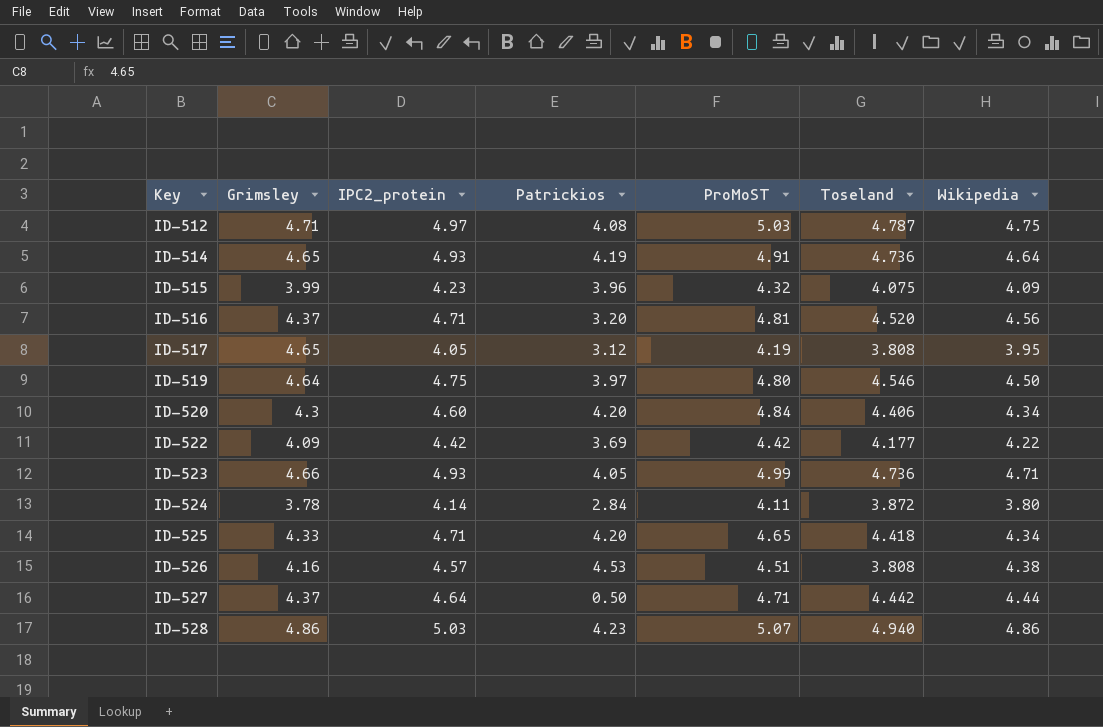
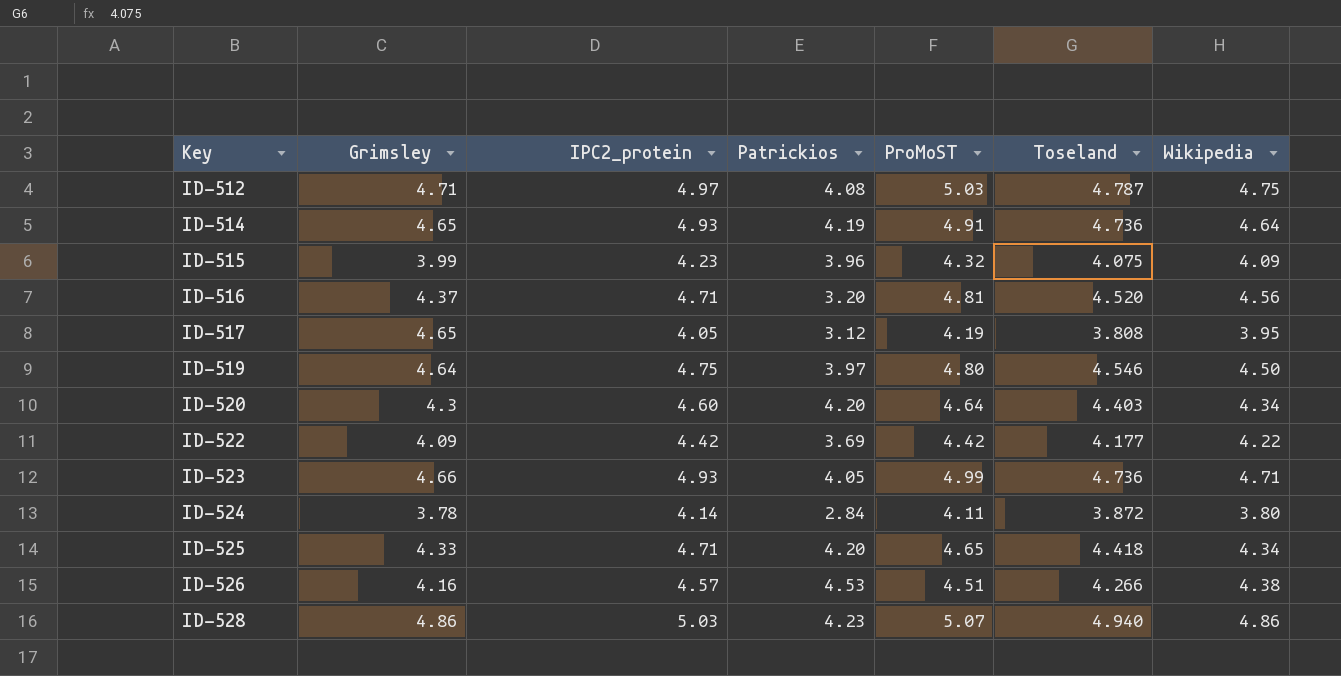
row ID-527: 4.37 | 4.64 | 0.50 | 4.71 | 4.442 | 4.44 -> none
ID-520 | ProMoST: 4.84 -> 4.64
ID-520 | Toseland: 4.406 -> 4.403
ID-526 | Toseland: 3.808 -> 4.266

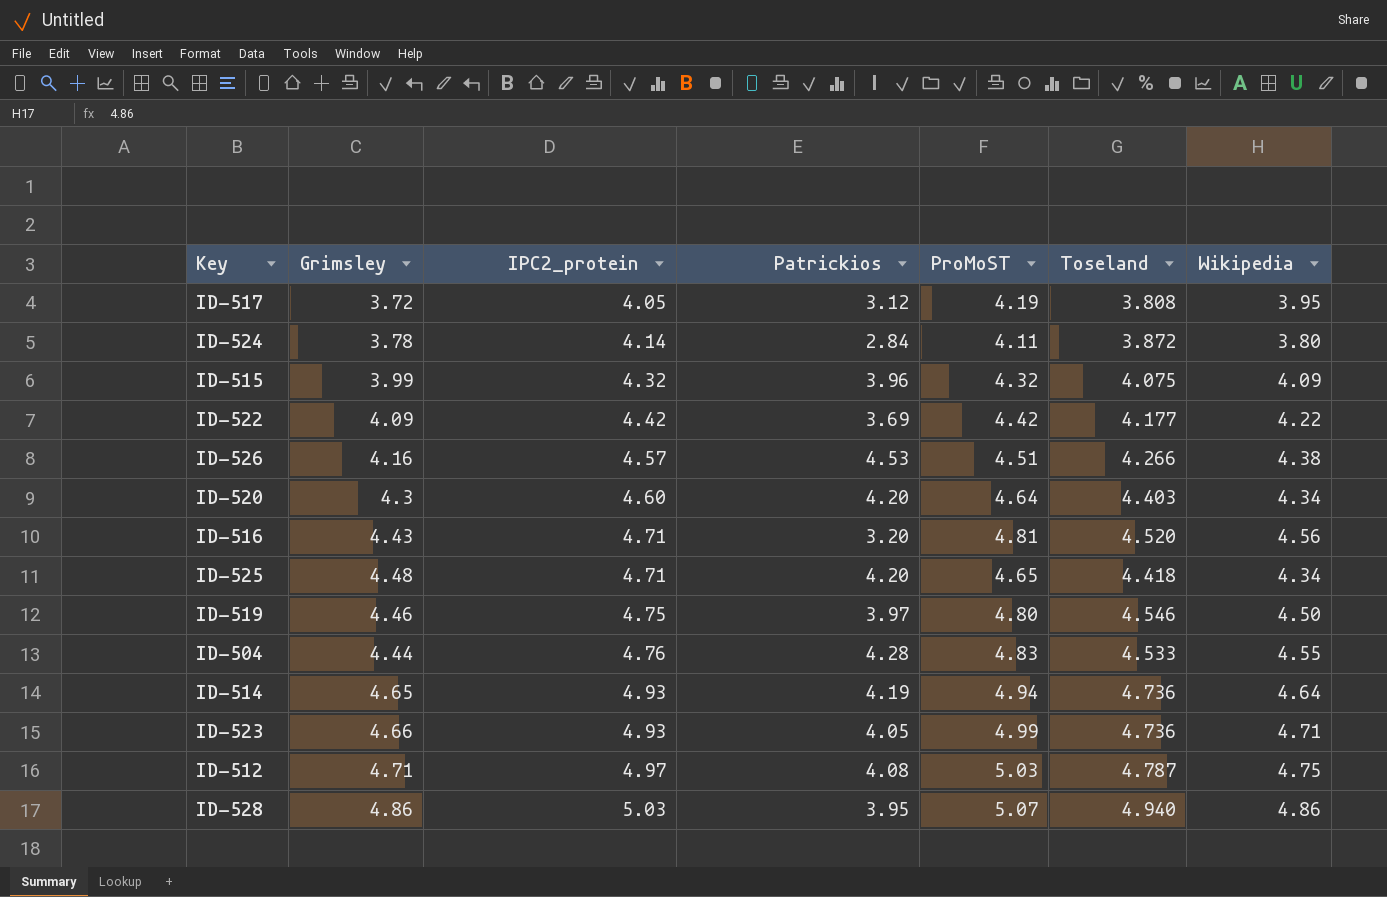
row order: Key ascending -> IPC2_protein ascending
ID-517 | Grimsley: 4.65 -> 3.72
ID-515 | IPC2_protein: 4.23 -> 4.32
ID-516 | Grimsley: 4.37 -> 4.43
ID-525 | Grimsley: 4.33 -> 4.48
ID-519 | Grimsley: 4.64 -> 4.46
row ID-504: none -> 4.44 | 4.76 | 4.28 | 4.83 | 4.533 | 4.55
ID-514 | ProMoST: 4.91 -> 4.94
ID-528 | Patrickios: 4.23 -> 3.95

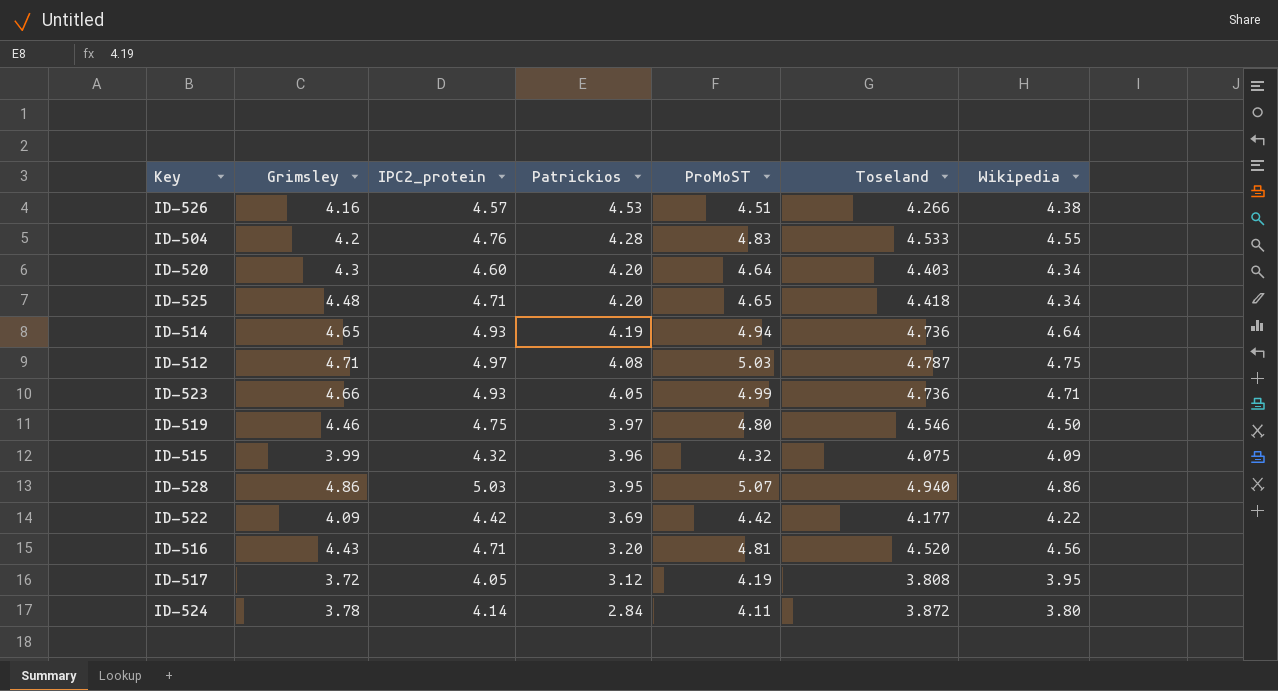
row order: IPC2_protein ascending -> Patrickios descending
ID-504 | Grimsley: 4.44 -> 4.2

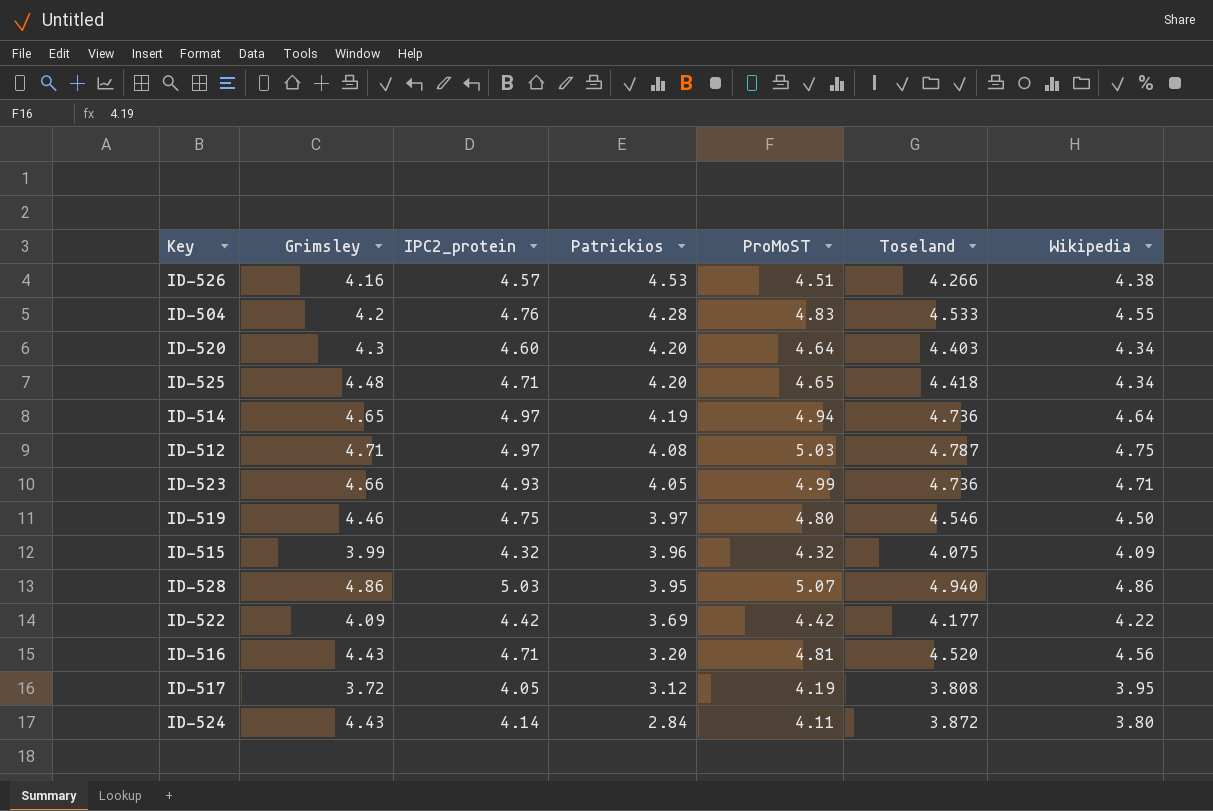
ID-514 | IPC2_protein: 4.93 -> 4.97
ID-524 | Grimsley: 3.78 -> 4.43

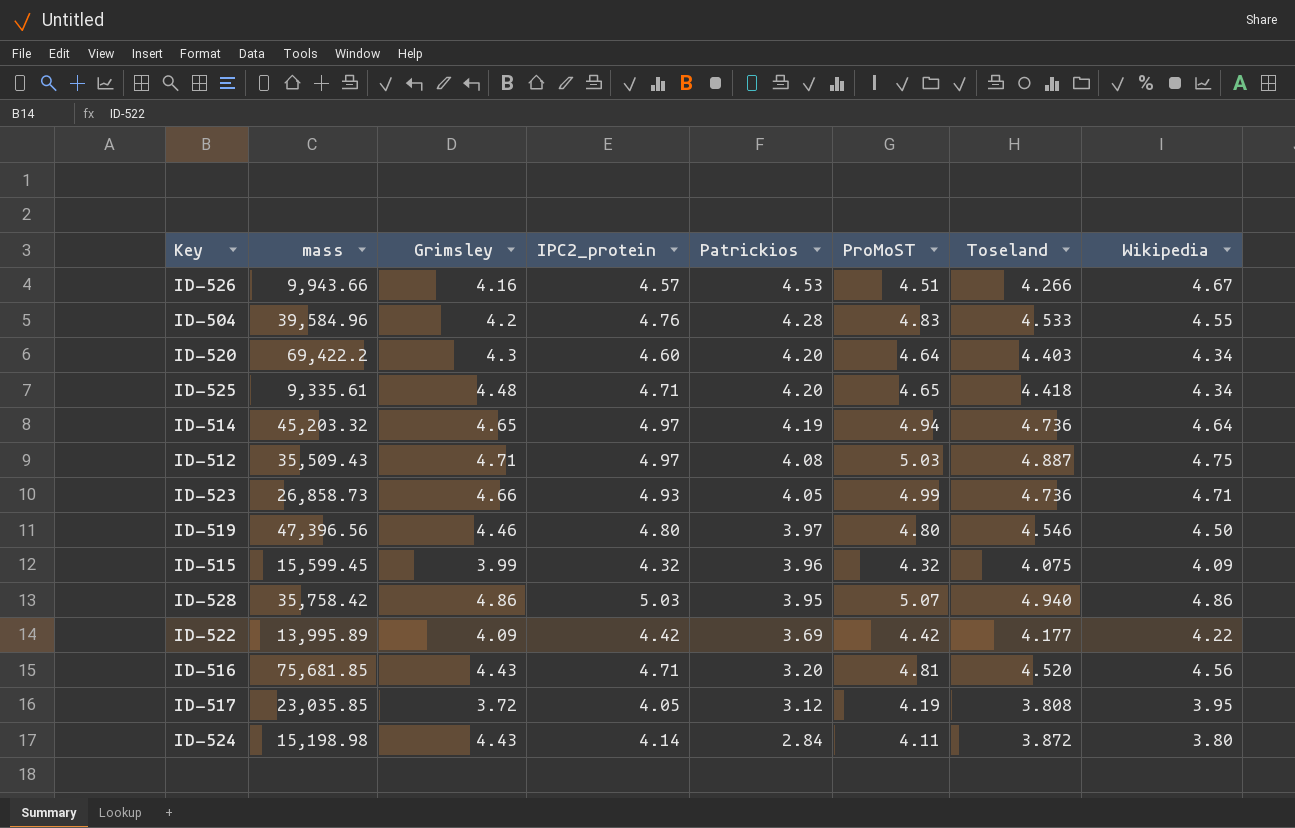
column mass | position: none -> 2
ID-526 | Wikipedia: 4.38 -> 4.67
ID-512 | Toseland: 4.787 -> 4.887
ID-519 | IPC2_protein: 4.75 -> 4.80

